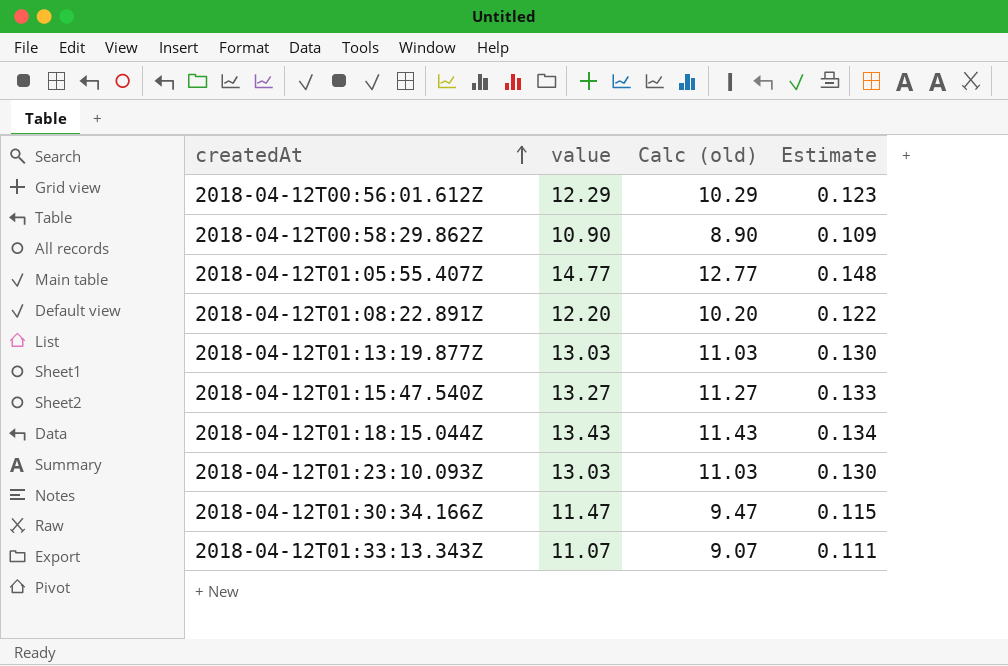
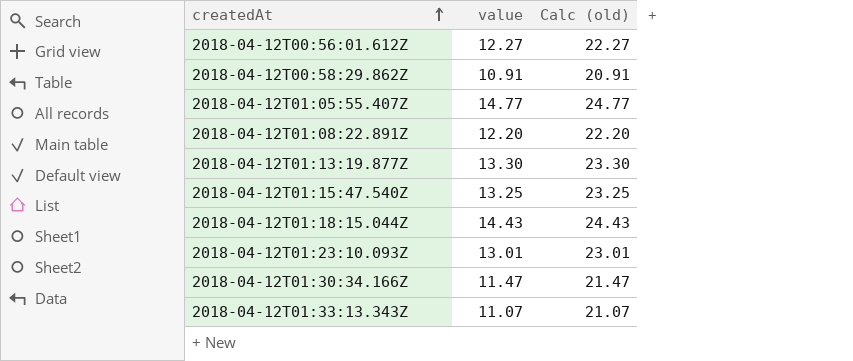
column Estimate | formula: [value] * 0.01 -> none
column Calc (old) | formula: [value] - 2 -> [value] + 10
2018-04-12T00:56:01.612Z | value: 12.29 -> 12.27
2018-04-12T00:58:29.862Z | value: 10.90 -> 10.91
2018-04-12T01:13:19.877Z | value: 13.03 -> 13.30
2018-04-12T01:15:47.540Z | value: 13.27 -> 13.25
2018-04-12T01:18:15.044Z | value: 13.43 -> 14.43
2018-04-12T01:23:10.093Z | value: 13.03 -> 13.01

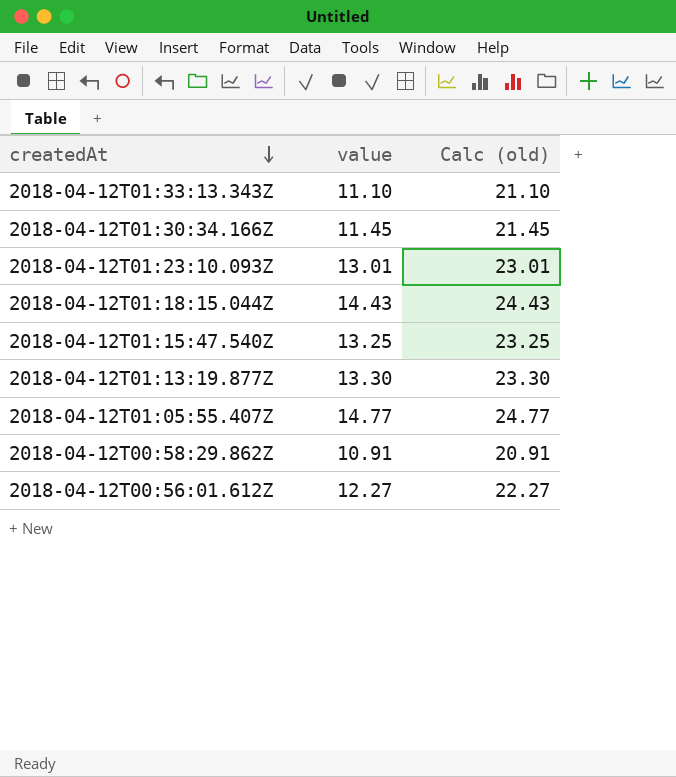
row order: createdAt ascending -> createdAt descending
row 2018-04-12T01:08:22.891Z: 12.20 | 22.20 -> none
2018-04-12T01:33:13.343Z | value: 11.07 -> 11.10
2018-04-12T01:33:13.343Z | Calc (old): 21.07 -> 21.10
2018-04-12T01:30:34.166Z | value: 11.47 -> 11.45
2018-04-12T01:30:34.166Z | Calc (old): 21.47 -> 21.45

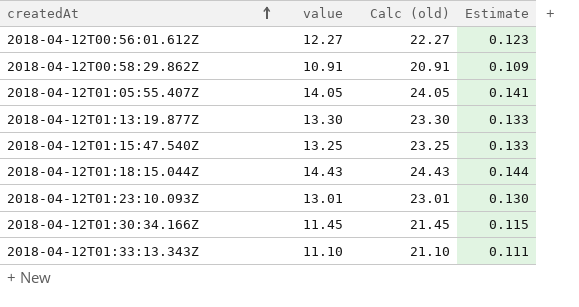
row order: createdAt descending -> createdAt ascending
column Estimate | formula: none -> [value] * 0.01
2018-04-12T01:05:55.407Z | value: 14.77 -> 14.05
2018-04-12T01:05:55.407Z | Calc (old): 24.77 -> 24.05

